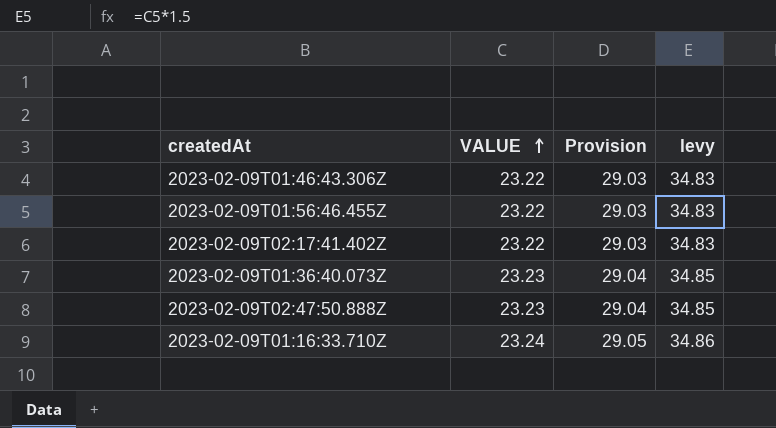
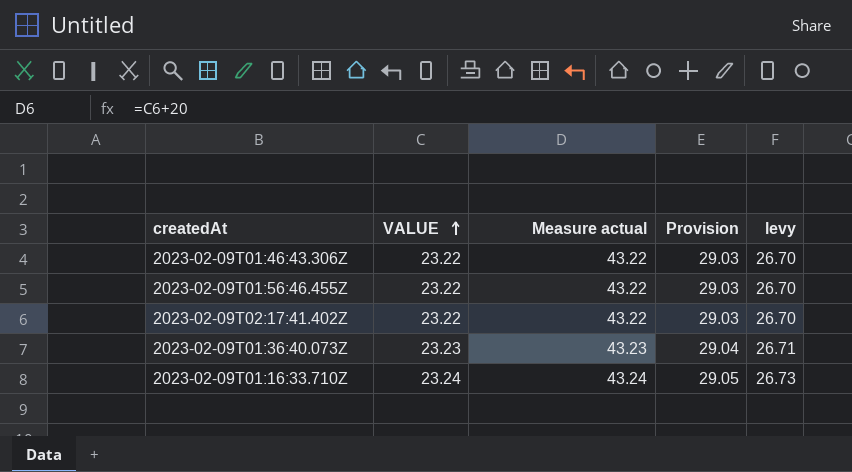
column Measure actual | formula: none -> [VALUE] + 20
column levy | formula: [VALUE] * 1.5 -> [VALUE] * 1.15
row 2023-02-09T02:47:50.888Z: 23.23 | 29.04 | 34.85 -> none

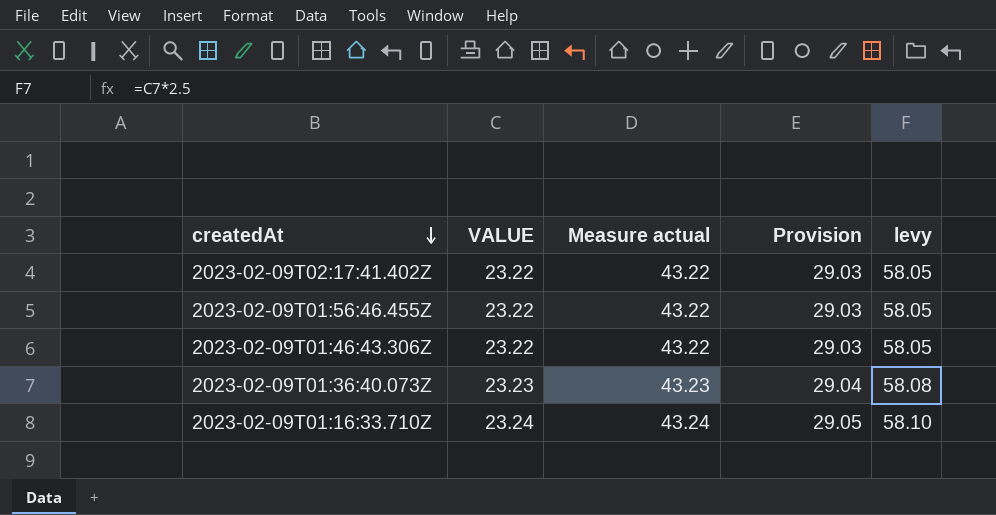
row order: VALUE ascending -> createdAt descending
column levy | formula: [VALUE] * 1.15 -> [VALUE] * 2.5

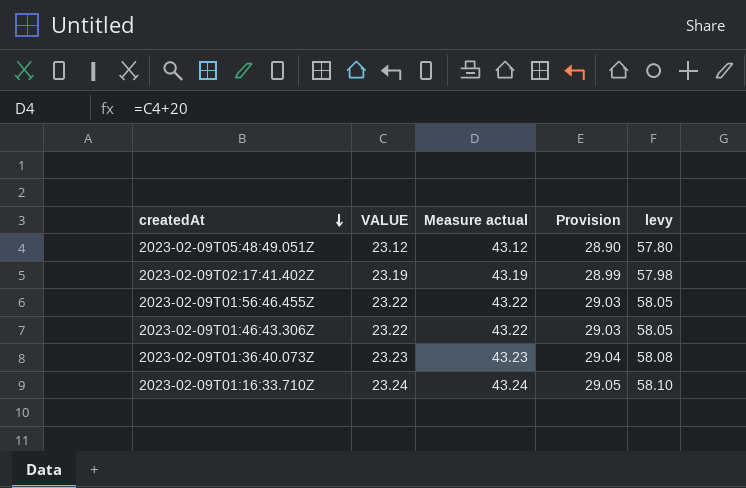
row 2023-02-09T05:48:49.051Z: none -> 23.12 | 43.12 | 28.90 | 57.80
2023-02-09T02:17:41.402Z | VALUE: 23.22 -> 23.19
2023-02-09T02:17:41.402Z | Measure actual: 43.22 -> 43.19
2023-02-09T02:17:41.402Z | Provision: 29.03 -> 28.99
2023-02-09T02:17:41.402Z | levy: 58.05 -> 57.98

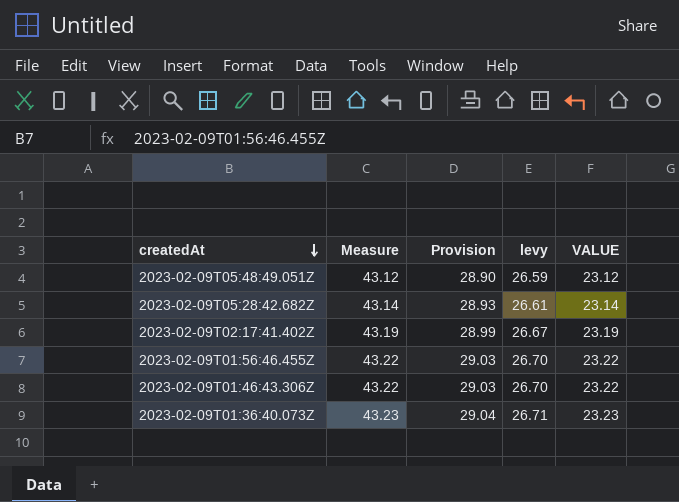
column name: Measure actual -> Measure
column levy | formula: [VALUE] * 2.5 -> [VALUE] * 1.15
column VALUE | position: 2 -> 5
row 2023-02-09T01:16:33.710Z: 23.24 | 43.24 | 29.05 | 58.10 -> none
row 2023-02-09T05:28:42.682Z: none -> 43.14 | 28.93 | 26.61 | 23.14

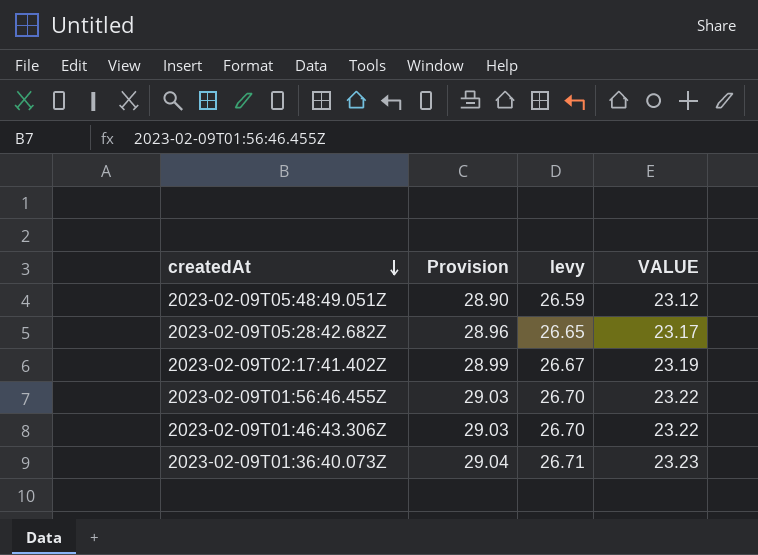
column Measure | formula: [VALUE] + 20 -> none
2023-02-09T05:28:42.682Z | Provision: 28.93 -> 28.96
2023-02-09T05:28:42.682Z | levy: 26.61 -> 26.65
2023-02-09T05:28:42.682Z | VALUE: 23.14 -> 23.17

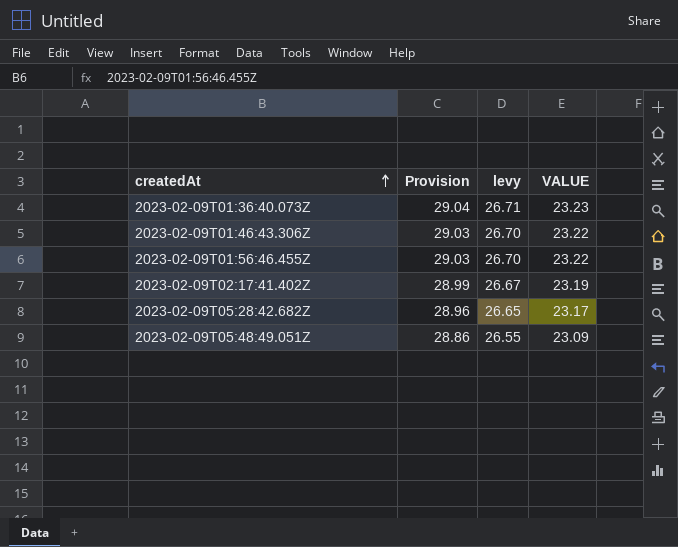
row order: createdAt descending -> createdAt ascending
2023-02-09T05:48:49.051Z | Provision: 28.90 -> 28.86
2023-02-09T05:48:49.051Z | levy: 26.59 -> 26.55
2023-02-09T05:48:49.051Z | VALUE: 23.12 -> 23.09

